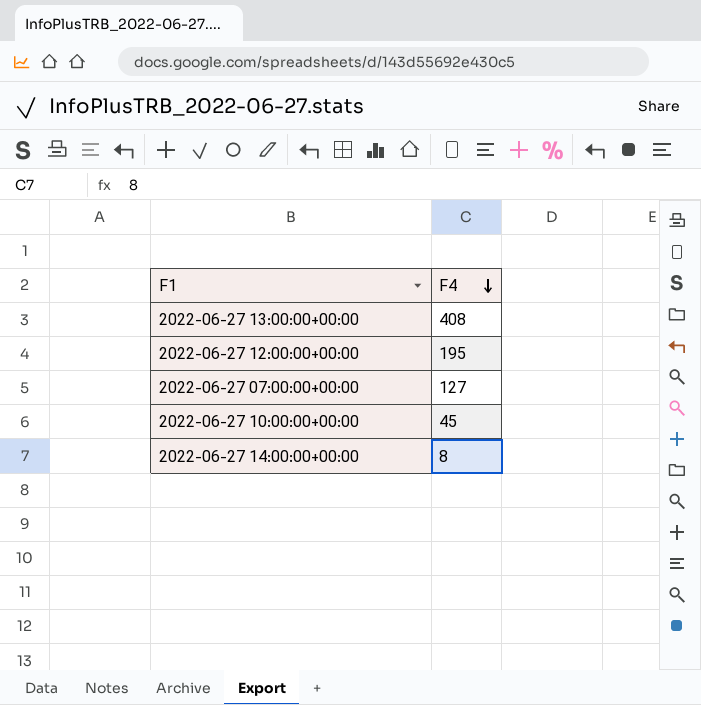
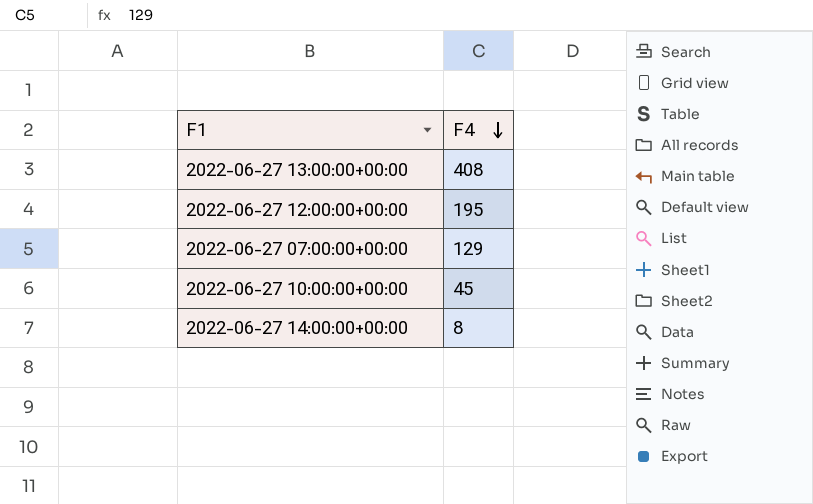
2022-06-27 07:00:00+00:00 | F4: 127 -> 129

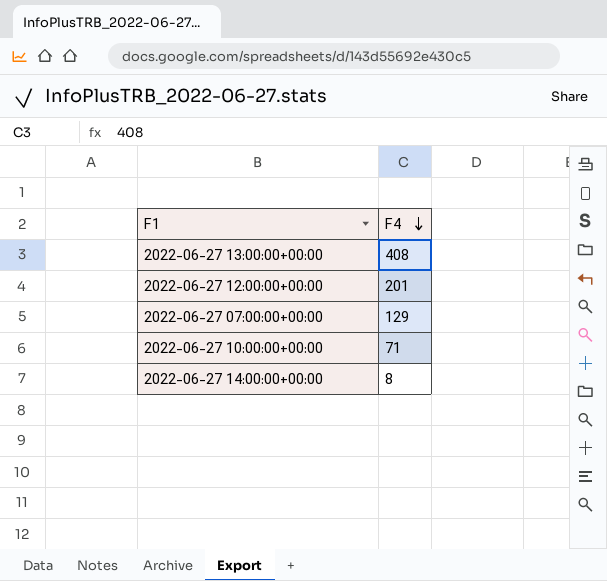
2022-06-27 12:00:00+00:00 | F4: 195 -> 201
2022-06-27 10:00:00+00:00 | F4: 45 -> 71

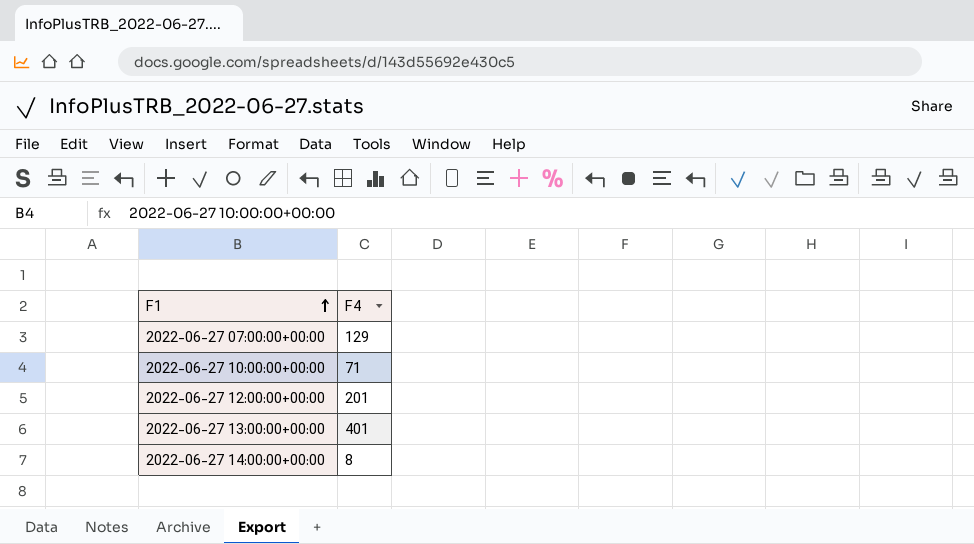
row order: F4 descending -> F1 ascending
2022-06-27 13:00:00+00:00 | F4: 408 -> 401

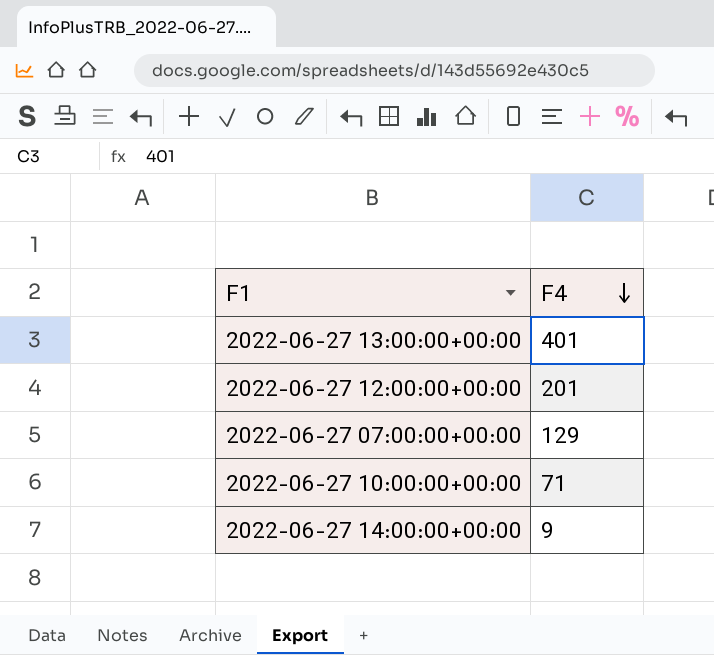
row order: F1 ascending -> F4 descending
2022-06-27 14:00:00+00:00 | F4: 8 -> 9

